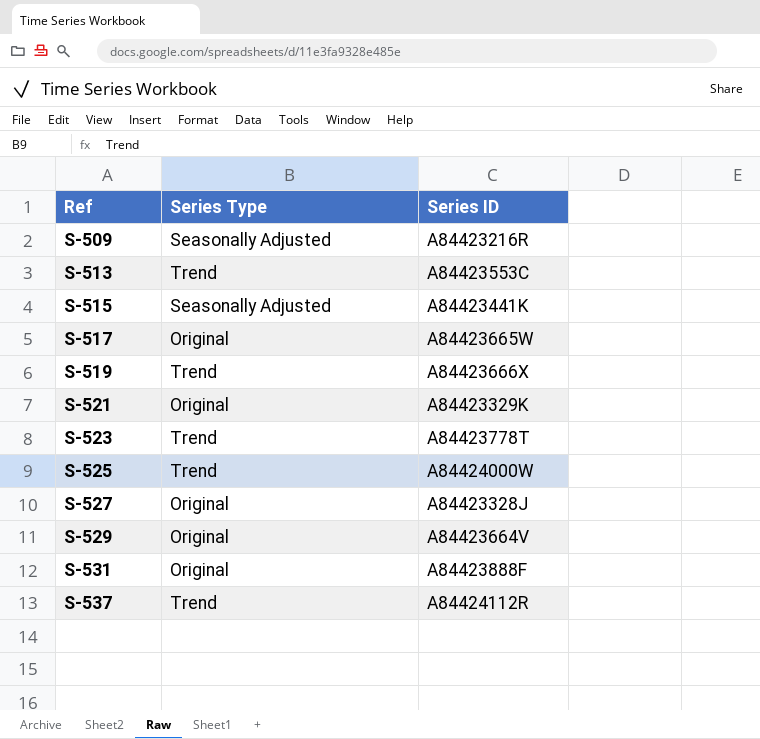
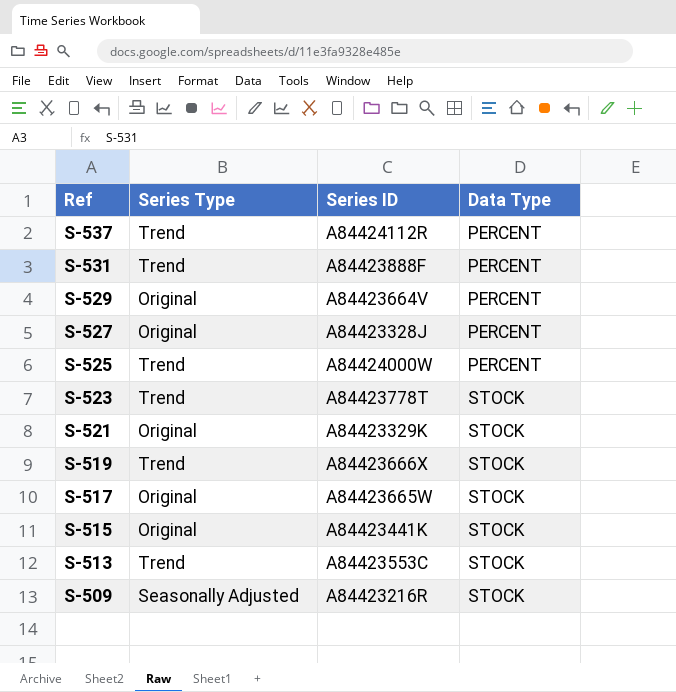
row order: Ref ascending -> Ref descending
column Data Type | position: none -> 4
S-531 | Series Type: Original -> Trend
S-515 | Series Type: Seasonally Adjusted -> Original

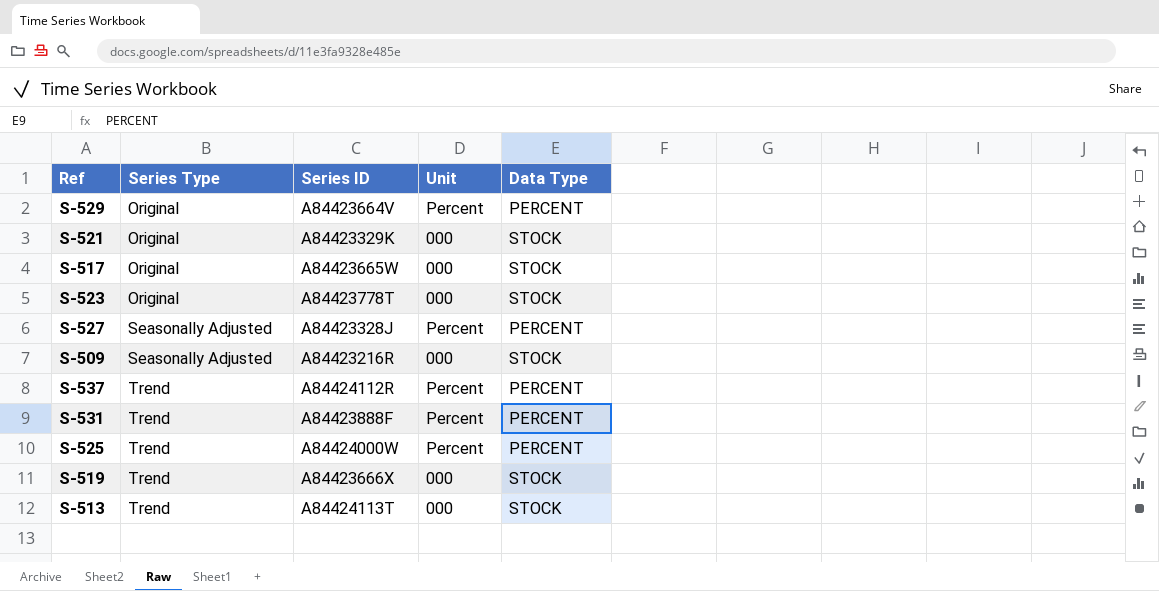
row order: Ref descending -> Series Type ascending
column Unit | position: none -> 4
row S-515: Original | A84423441K | STOCK -> none
S-523 | Series Type: Trend -> Original
S-527 | Series Type: Original -> Seasonally Adjusted
S-513 | Series ID: A84423553C -> A84424113T

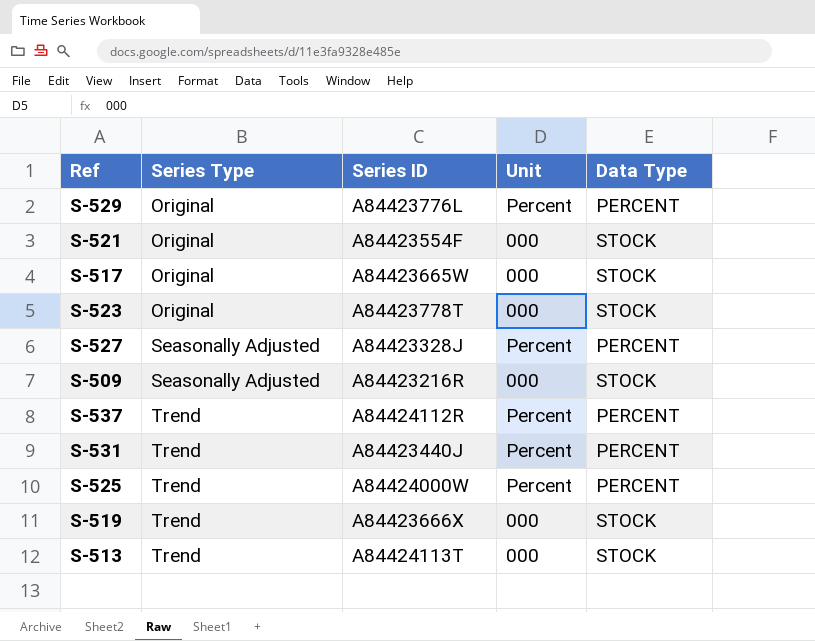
S-529 | Series ID: A84423664V -> A84423776L
S-521 | Series ID: A84423329K -> A84423554F
S-531 | Series ID: A84423888F -> A84423440J

